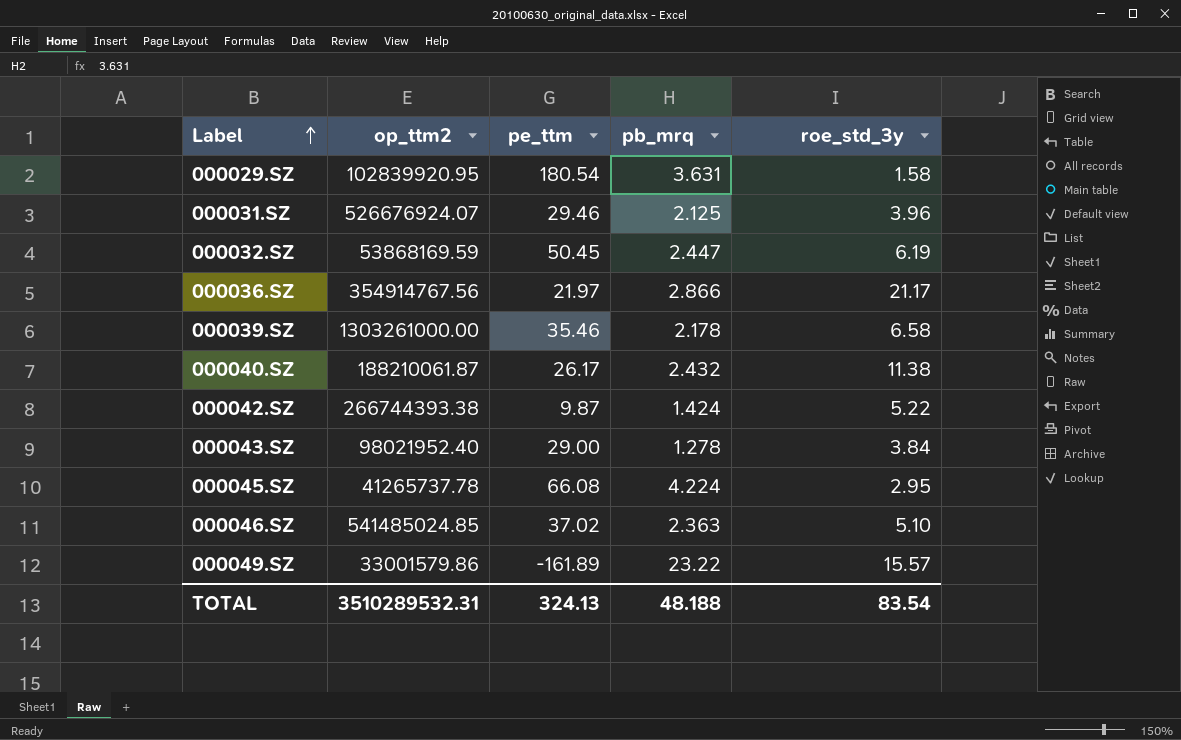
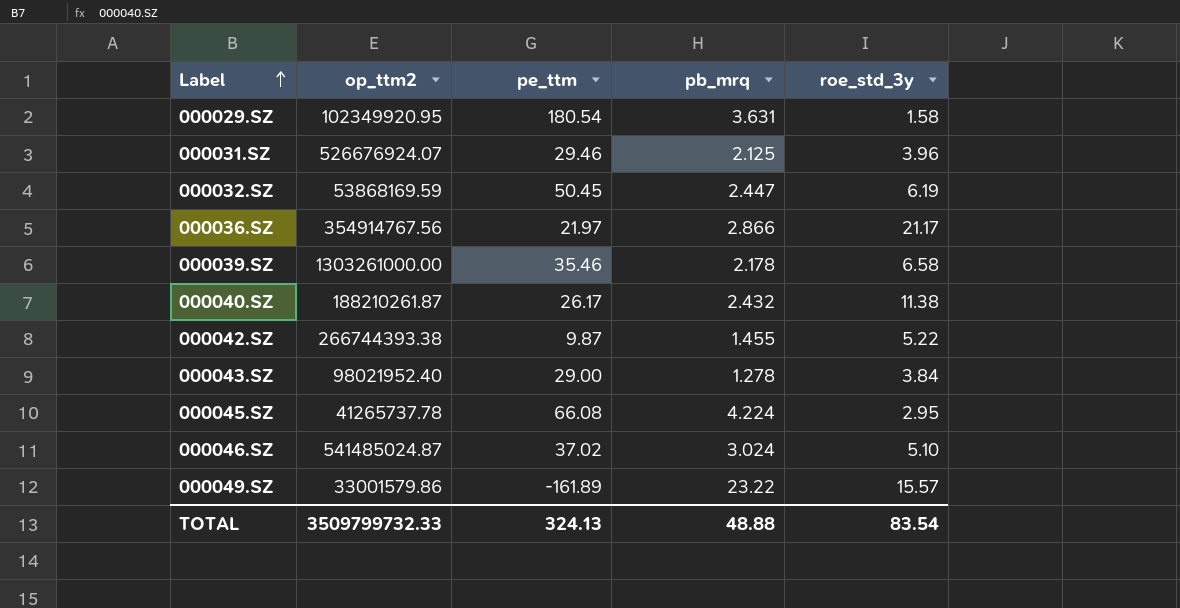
000029.SZ | op_ttm2: 102839920.95 -> 102349920.95
000040.SZ | op_ttm2: 188210061.87 -> 188210261.87
000042.SZ | pb_mrq: 1.424 -> 1.455
000046.SZ | op_ttm2: 541485024.85 -> 541485024.87
000046.SZ | pb_mrq: 2.363 -> 3.024
TOTAL | op_ttm2: 3510289532.31 -> 3509799732.33
TOTAL | pb_mrq: 48.188 -> 48.88

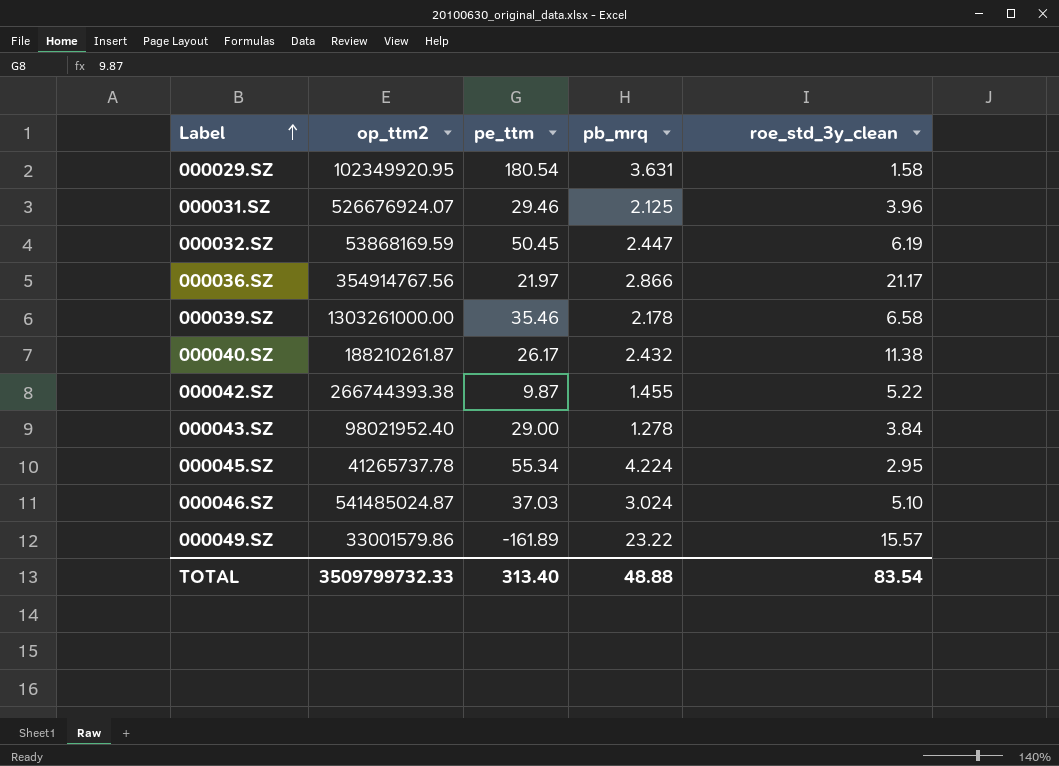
column name: roe_std_3y -> roe_std_3y_clean
000045.SZ | pe_ttm: 66.08 -> 55.34
000046.SZ | pe_ttm: 37.02 -> 37.03
TOTAL | pe_ttm: 324.13 -> 313.40

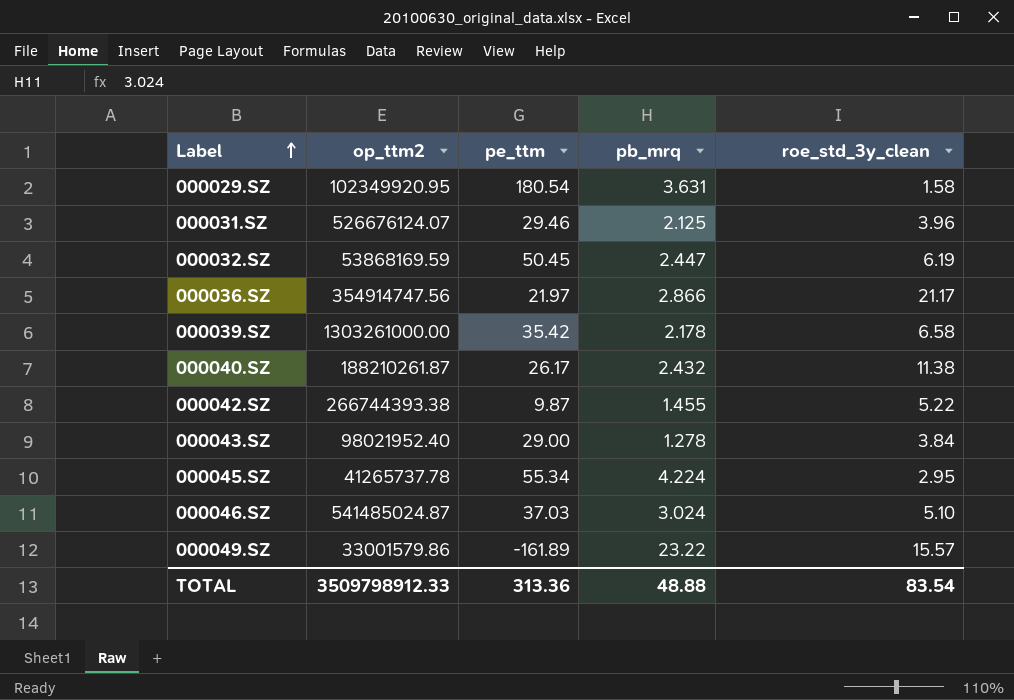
000031.SZ | op_ttm2: 526676924.07 -> 526676124.07
000036.SZ | op_ttm2: 354914767.56 -> 354914747.56
000039.SZ | pe_ttm: 35.46 -> 35.42
TOTAL | op_ttm2: 3509799732.33 -> 3509798912.33
TOTAL | pe_ttm: 313.40 -> 313.36

